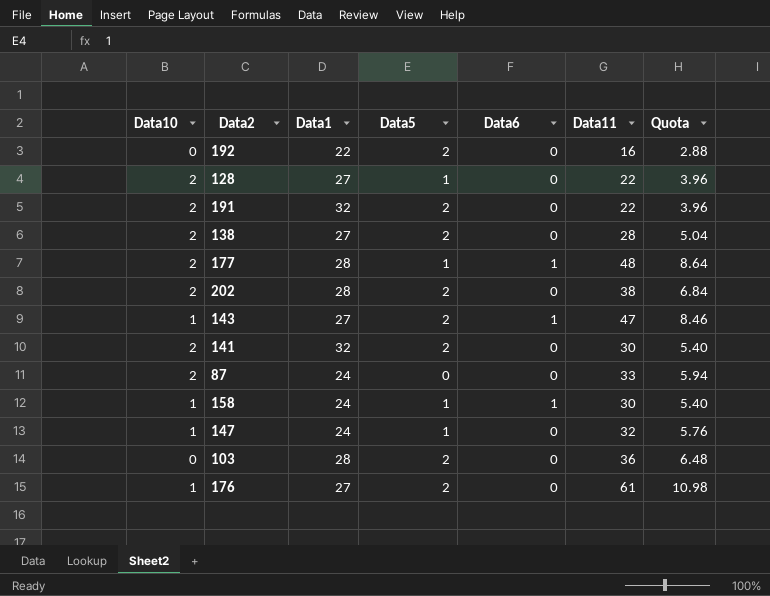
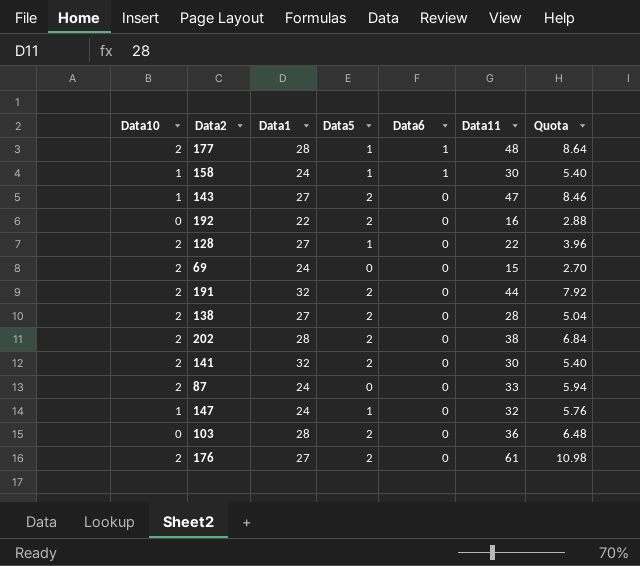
row order: none -> Data6 descending
143 | Data6: 1 -> 0
row 69: none -> 2 | 24 | 0 | 0 | 15 | 2.70
191 | Data11: 22 -> 44
191 | Quota: 3.96 -> 7.92
176 | Data10: 1 -> 2

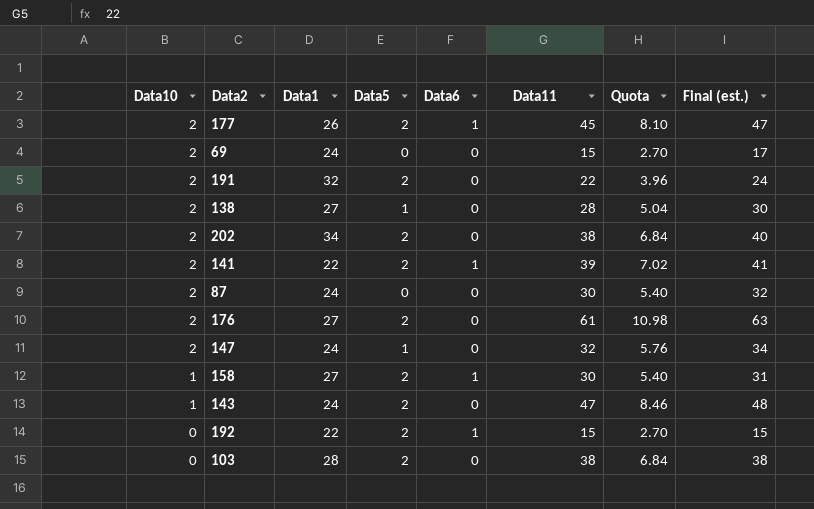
row order: Data6 descending -> Data10 descending
column Final (est.) | formula: none -> [Data10] + [Data11]
row 128: 2 | 27 | 1 | 0 | 22 | 3.96 -> none
177 | Data1: 28 -> 26
177 | Data5: 1 -> 2
177 | Data11: 48 -> 45
177 | Quota: 8.64 -> 8.10
191 | Data11: 44 -> 22
191 | Quota: 7.92 -> 3.96
138 | Data5: 2 -> 1
202 | Data1: 28 -> 34
141 | Data1: 32 -> 22
141 | Data6: 0 -> 1
141 | Data11: 30 -> 39
141 | Quota: 5.40 -> 7.02
87 | Data11: 33 -> 30
87 | Quota: 5.94 -> 5.40
147 | Data10: 1 -> 2
158 | Data1: 24 -> 27
158 | Data5: 1 -> 2
143 | Data1: 27 -> 24
192 | Data6: 0 -> 1
192 | Data11: 16 -> 15
192 | Quota: 2.88 -> 2.70
103 | Data11: 36 -> 38
103 | Quota: 6.48 -> 6.84

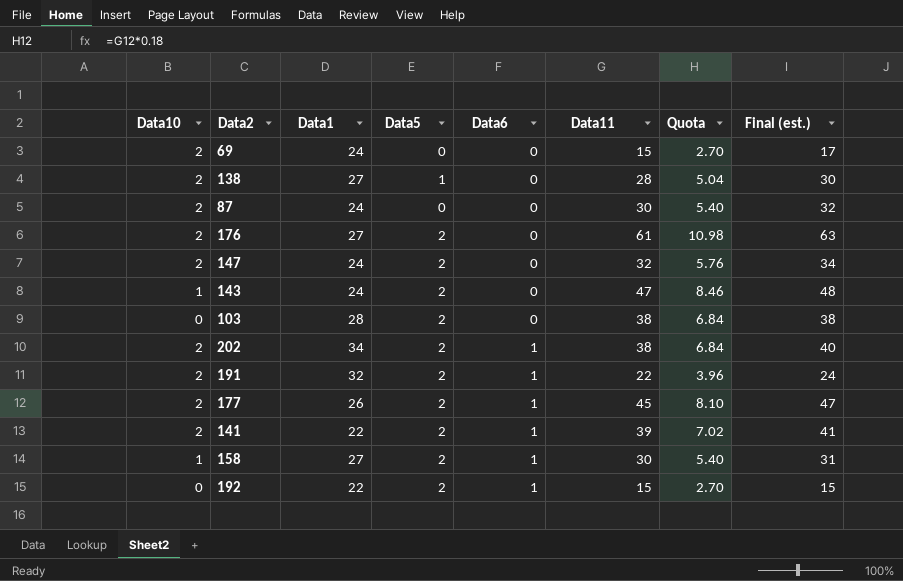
row order: Data10 descending -> Data6 ascending
147 | Data5: 1 -> 2
202 | Data6: 0 -> 1
191 | Data6: 0 -> 1

